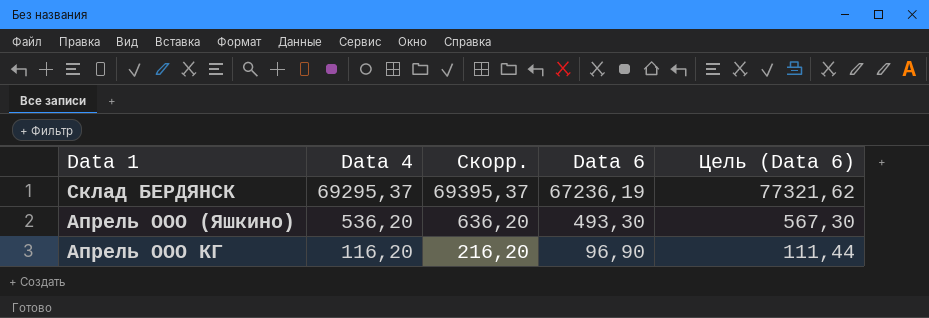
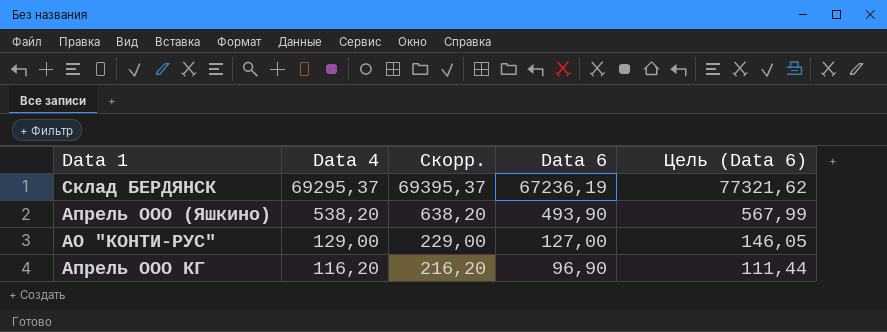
Апрель ООО (Яшкино) | Data 4: 536,20 -> 538,20
Апрель ООО (Яшкино) | Скорр.: 636,20 -> 638,20
Апрель ООО (Яшкино) | Data 6: 493,30 -> 493,90
Апрель ООО (Яшкино) | Цель (Data 6): 567,30 -> 567,99
row АО "КОНТИ-РУС": none -> 129,00 | 229,00 | 127,00 | 146,05

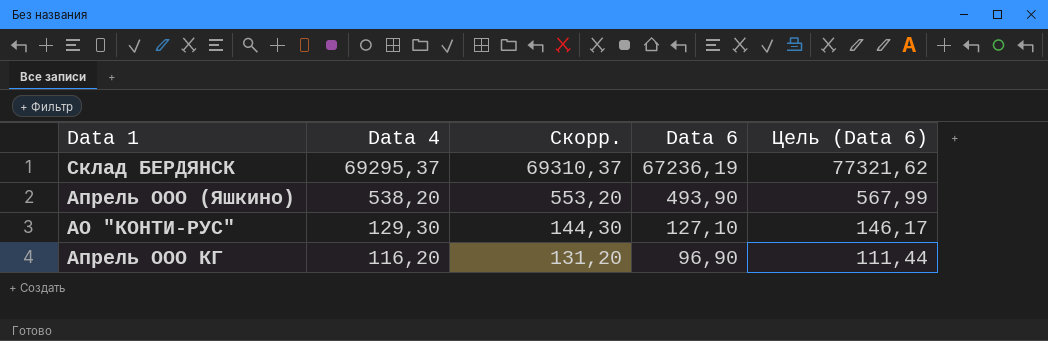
column Скорр. | formula: [Data 4] + 100 -> [Data 4] + 15
АО "КОНТИ-РУС" | Data 4: 129,00 -> 129,30
АО "КОНТИ-РУС" | Data 6: 127,00 -> 127,10
АО "КОНТИ-РУС" | Цель (Data 6): 146,05 -> 146,17

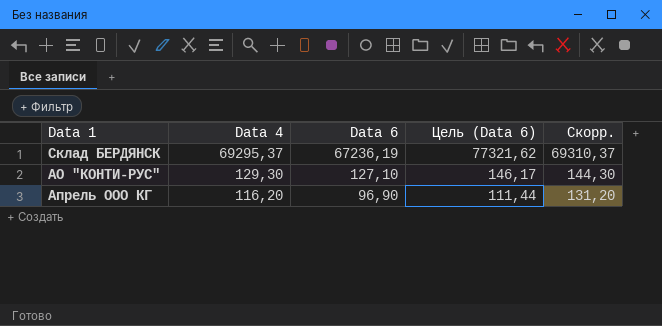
column Скорр. | position: 3 -> 5
row Апрель ООО (Яшкино): 538,20 | 553,20 | 493,90 | 567,99 -> none

